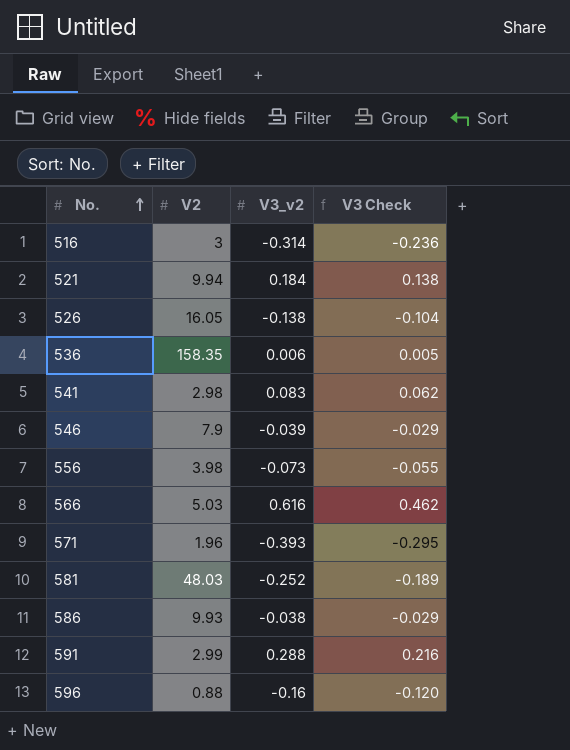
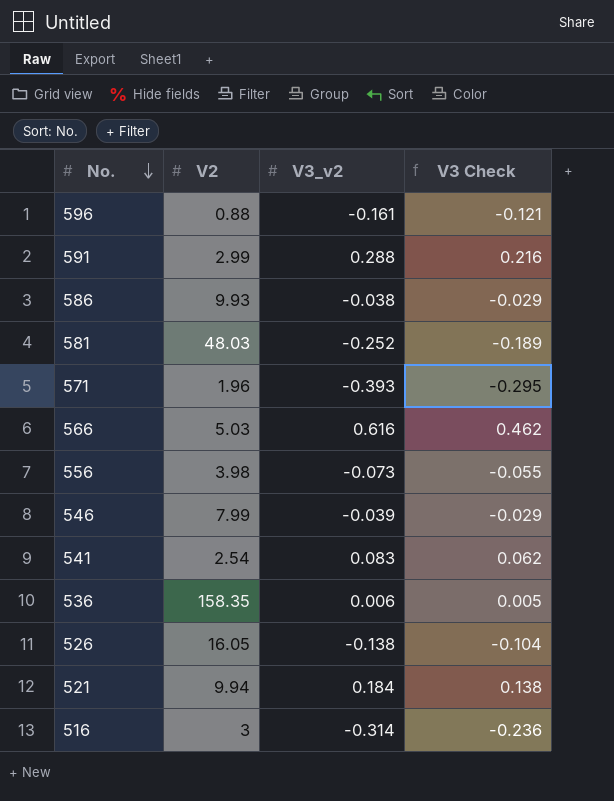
row order: No. ascending -> No. descending
596 | V3_v2: -0.16 -> -0.161
596 | V3 Check: -0.120 -> -0.121
546 | V2: 7.9 -> 7.99
541 | V2: 2.98 -> 2.54

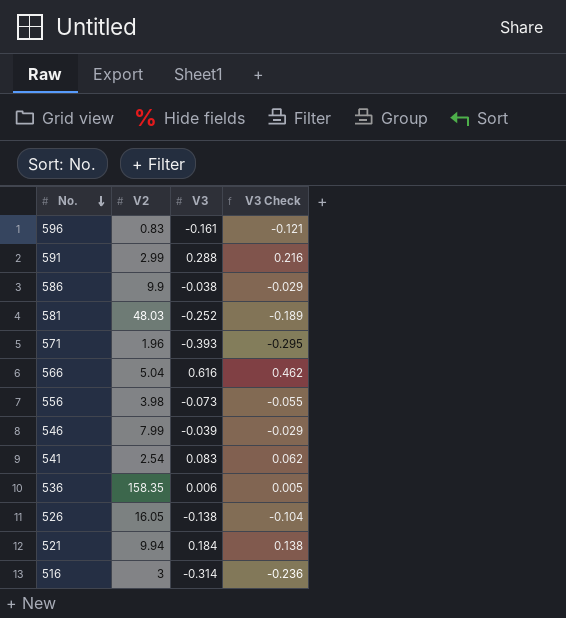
column name: V3_v2 -> V3
596 | V2: 0.88 -> 0.83
586 | V2: 9.93 -> 9.9
566 | V2: 5.03 -> 5.04

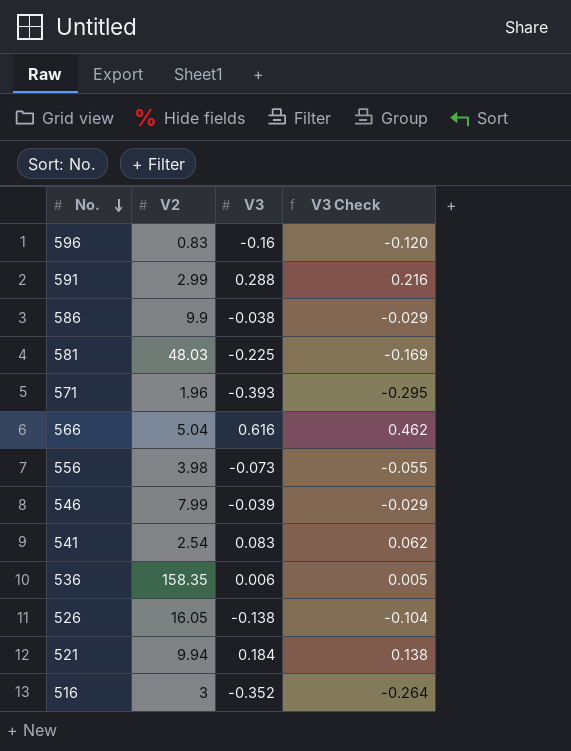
596 | V3: -0.161 -> -0.16
596 | V3 Check: -0.121 -> -0.120
581 | V3: -0.252 -> -0.225
581 | V3 Check: -0.189 -> -0.169
516 | V3: -0.314 -> -0.352
516 | V3 Check: -0.236 -> -0.264

